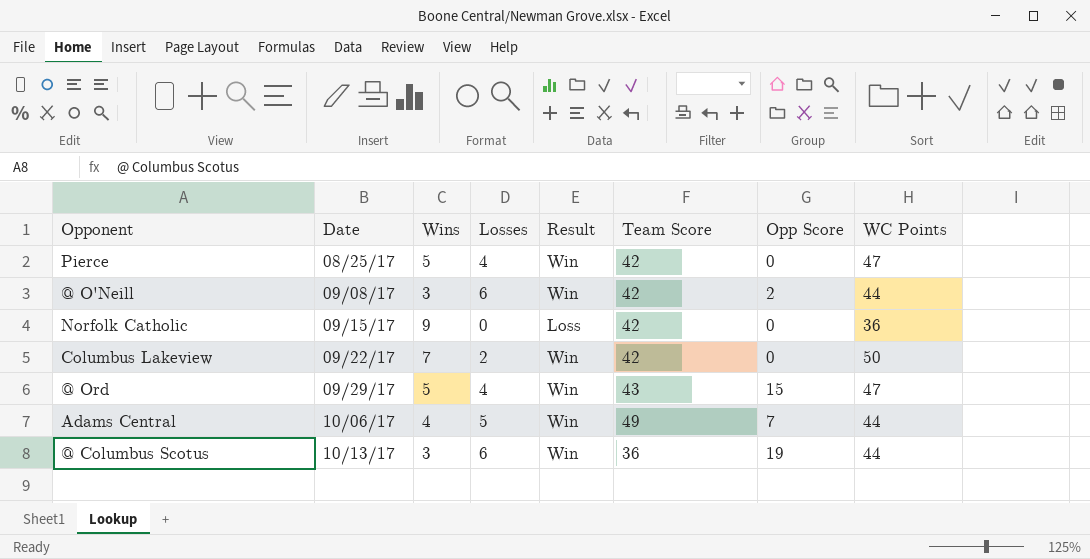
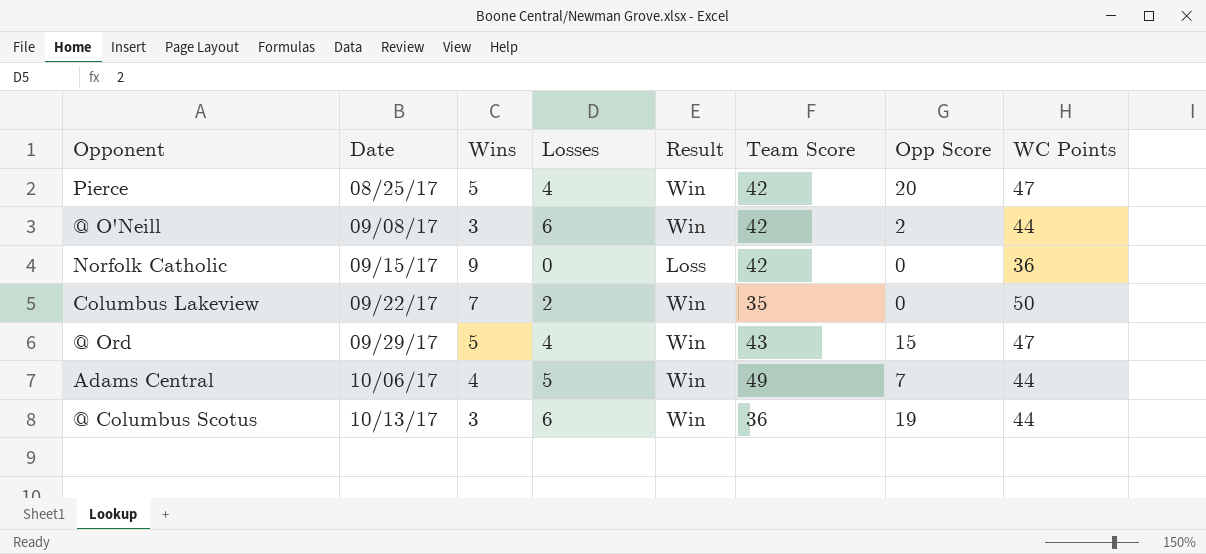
Pierce | Opp Score: 0 -> 20
Columbus Lakeview | Team Score: 42 -> 35

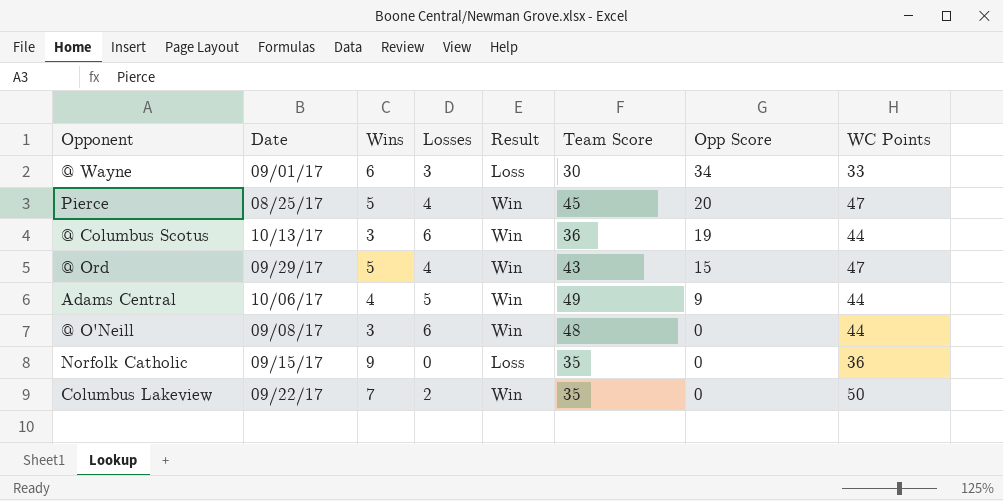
row order: Date ascending -> Opp Score descending
row @ Wayne: none -> 09/01/17 | 6 | 3 | Loss | 30 | 34 | 33
Pierce | Team Score: 42 -> 45
Adams Central | Opp Score: 7 -> 9
@ O'Neill | Team Score: 42 -> 48
@ O'Neill | Opp Score: 2 -> 0
Norfolk Catholic | Team Score: 42 -> 35

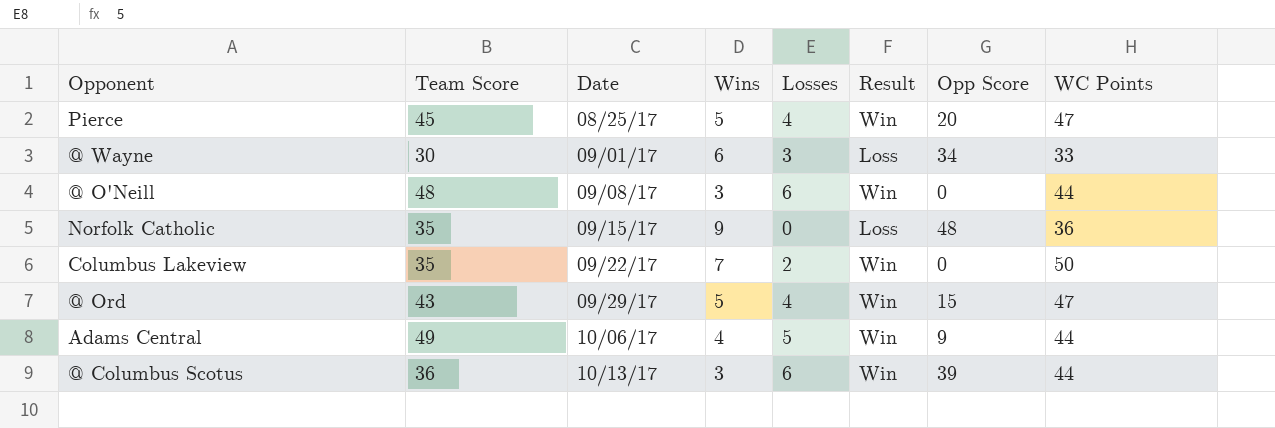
row order: Opp Score descending -> Date ascending
column Team Score | position: 6 -> 2
Norfolk Catholic | Opp Score: 0 -> 48
@ Columbus Scotus | Opp Score: 19 -> 39

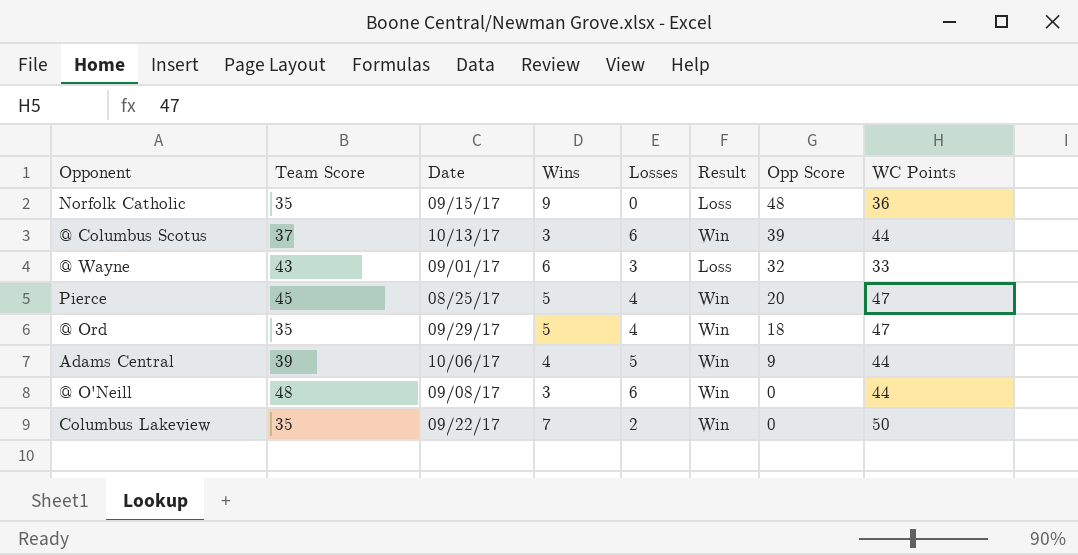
row order: Date ascending -> Opp Score descending
@ Columbus Scotus | Team Score: 36 -> 37
@ Wayne | Team Score: 30 -> 43
@ Wayne | Opp Score: 34 -> 32
@ Ord | Team Score: 43 -> 35
@ Ord | Opp Score: 15 -> 18
Adams Central | Team Score: 49 -> 39

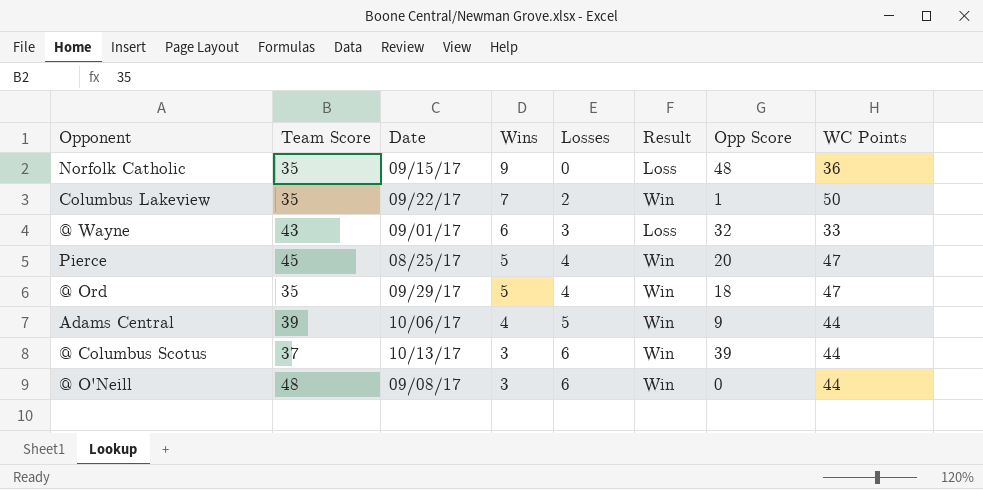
row order: Opp Score descending -> Wins descending
Columbus Lakeview | Opp Score: 0 -> 1

